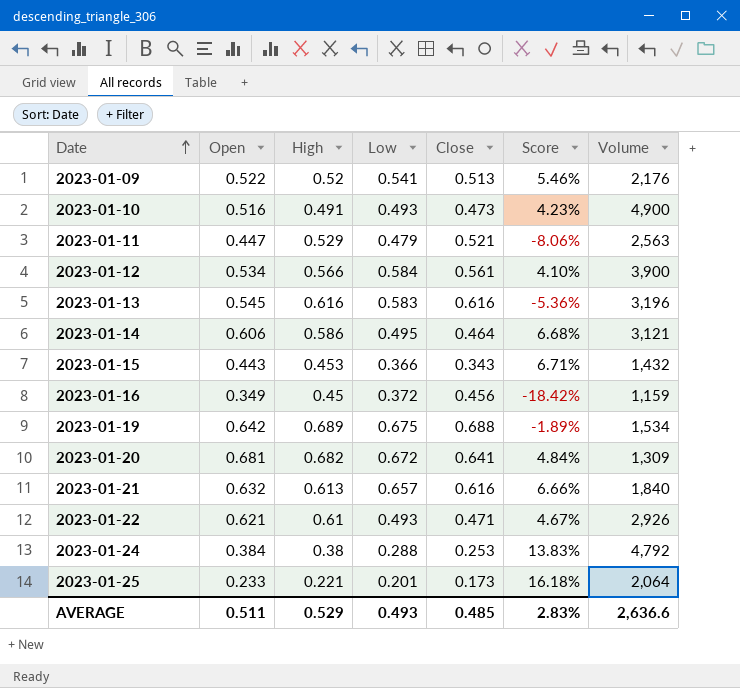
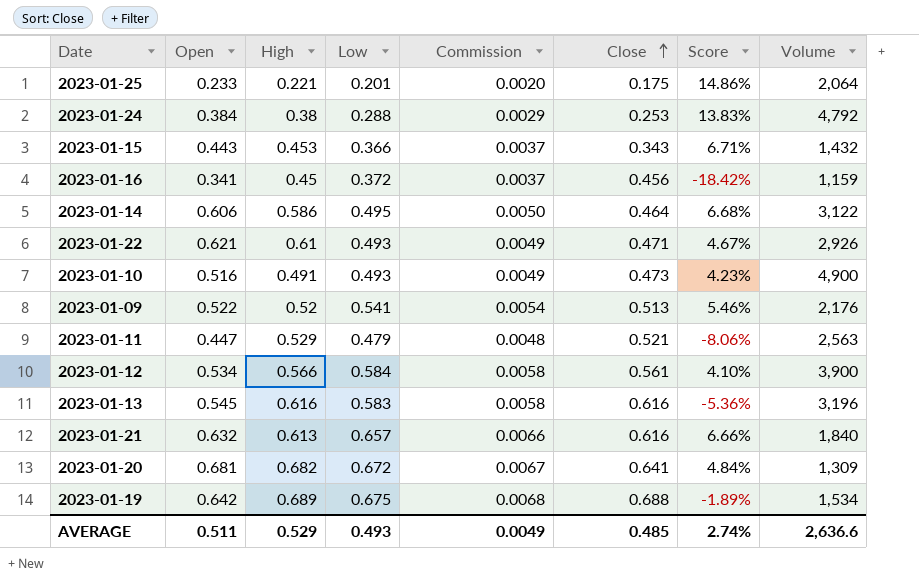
row order: Date ascending -> Close ascending
column Commission | formula: none -> [Low] * 0.01
2023-01-25 | Close: 0.173 -> 0.175
2023-01-25 | Score: 16.18% -> 14.86%
2023-01-16 | Open: 0.349 -> 0.341
2023-01-14 | Volume: 3,121 -> 3,122
AVERAGE | Score: 2.83% -> 2.74%

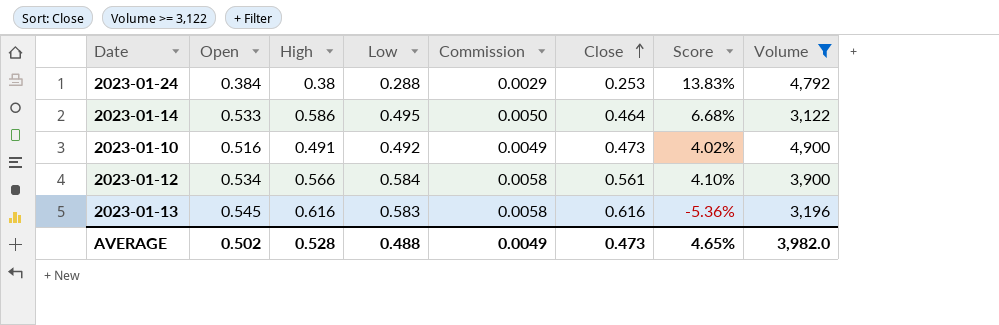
filter: none -> Volume >= 3,122
2023-01-14 | Open: 0.606 -> 0.533
2023-01-10 | Low: 0.493 -> 0.492
2023-01-10 | Score: 4.23% -> 4.02%
AVERAGE | Open: 0.511 -> 0.502
AVERAGE | High: 0.529 -> 0.528
AVERAGE | Low: 0.493 -> 0.488
AVERAGE | Close: 0.485 -> 0.473
AVERAGE | Score: 2.74% -> 4.65%
AVERAGE | Volume: 2,636.6 -> 3,982.0

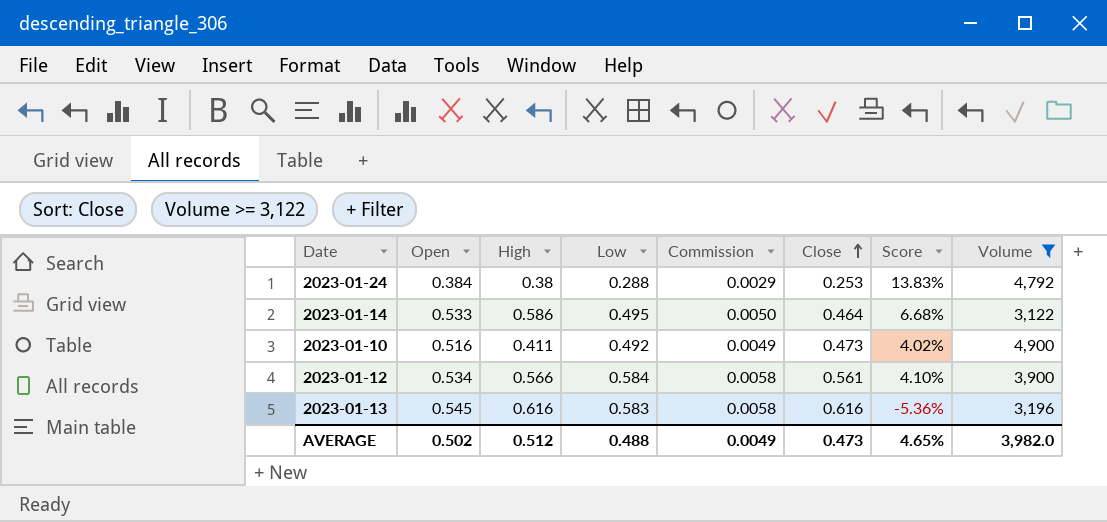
2023-01-10 | High: 0.491 -> 0.411
AVERAGE | High: 0.528 -> 0.512

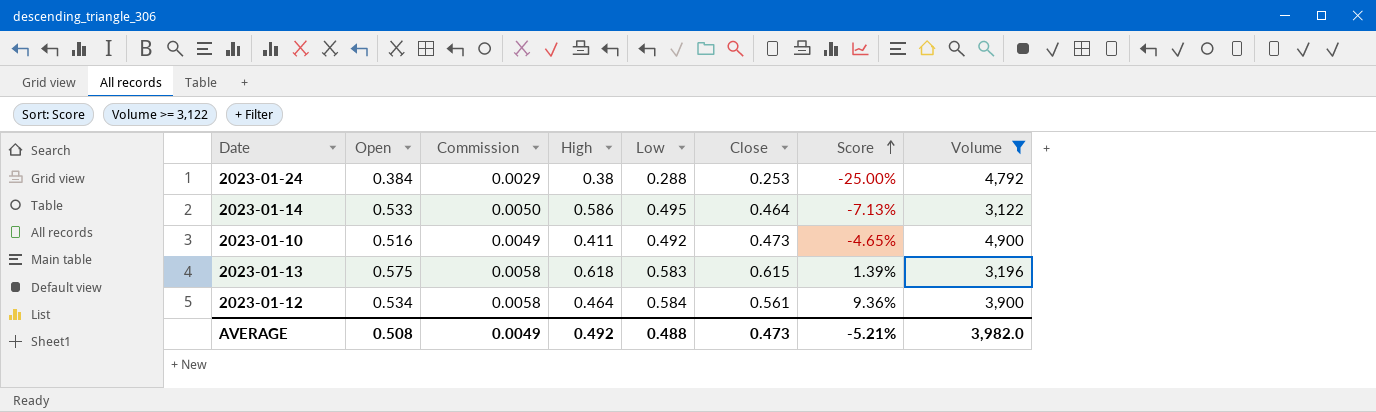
row order: Close ascending -> Score ascending
column Commission | position: 5 -> 3
column Score | formula: ([Low] - [Close]) / [Close] -> ([Low] - [Open]) / [Open]
2023-01-13 | Open: 0.545 -> 0.575
2023-01-13 | High: 0.616 -> 0.618
2023-01-13 | Close: 0.616 -> 0.615
2023-01-12 | High: 0.566 -> 0.464
AVERAGE | Open: 0.502 -> 0.508
AVERAGE | High: 0.512 -> 0.492
AVERAGE | Score: 4.65% -> -5.21%

